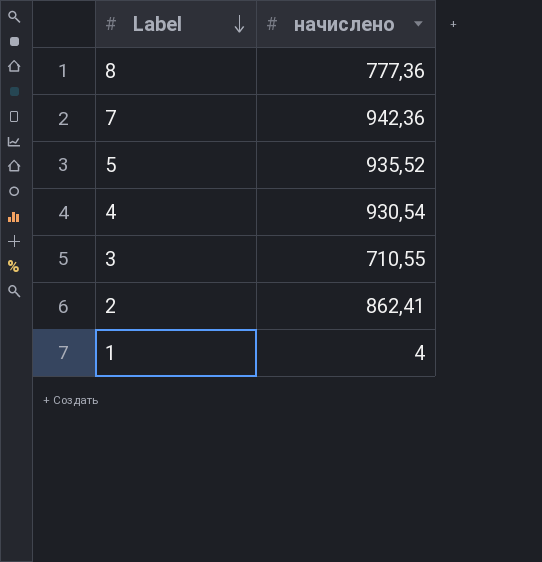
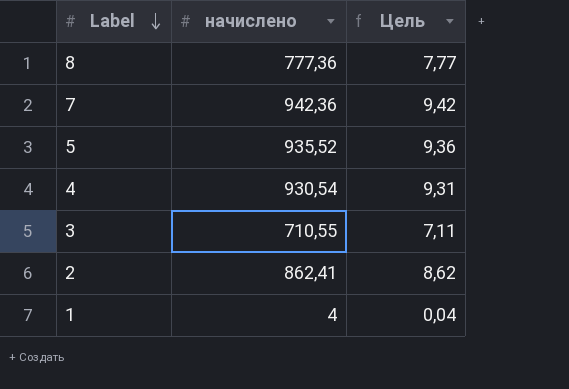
column Цель | formula: none -> [начислено] * 0,01

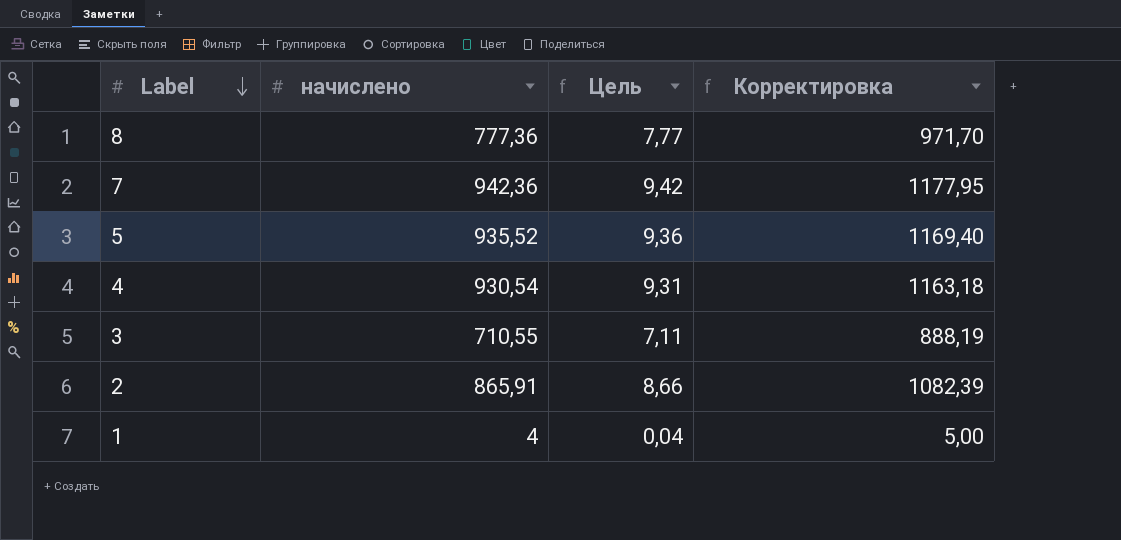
column Корректировка | formula: none -> [начислено] * 1,25
2 | начислено: 862,41 -> 865,91
2 | Цель: 8,62 -> 8,66

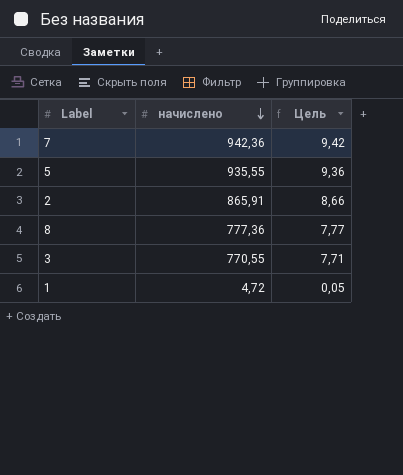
row order: Label descending -> начислено descending
column Корректировка | formula: [начислено] * 1,25 -> none
row 4: 930,54 | 9,31 | 1163,18 -> none
5 | начислено: 935,52 -> 935,55
3 | начислено: 710,55 -> 770,55
3 | Цель: 7,11 -> 7,71
1 | начислено: 4 -> 4,72
1 | Цель: 0,04 -> 0,05

